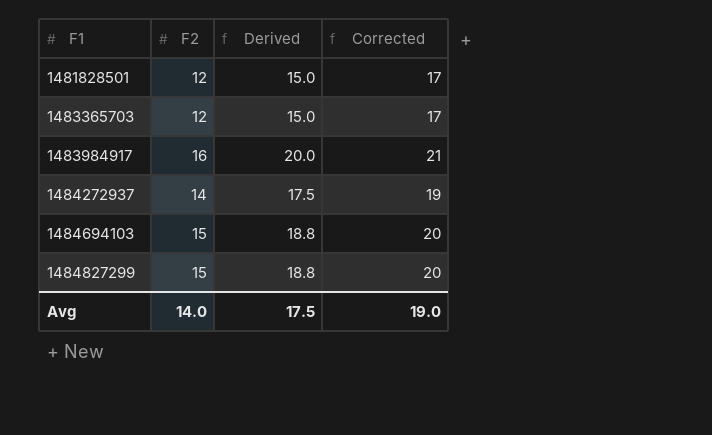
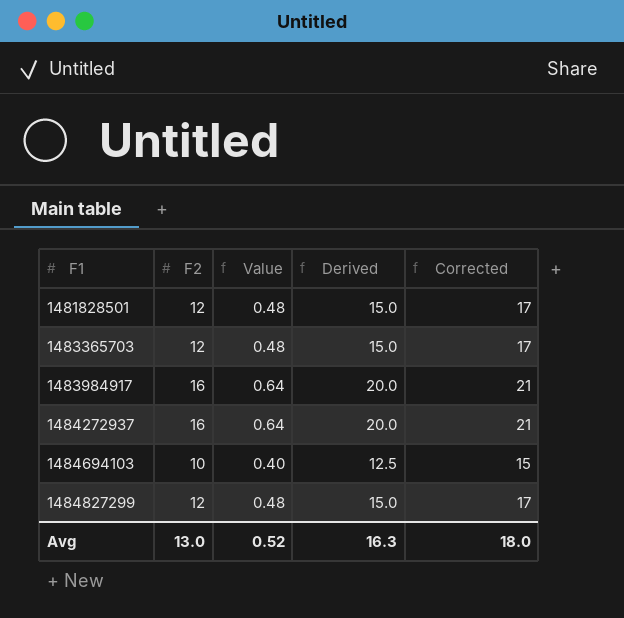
column Value | formula: none -> [F2] * 0.04
1484272937 | F2: 14 -> 16
1484272937 | Derived: 17.5 -> 20.0
1484272937 | Corrected: 19 -> 21
1484694103 | F2: 15 -> 10
1484694103 | Derived: 18.8 -> 12.5
1484694103 | Corrected: 20 -> 15
1484827299 | F2: 15 -> 12
1484827299 | Derived: 18.8 -> 15.0
1484827299 | Corrected: 20 -> 17
Avg | F2: 14.0 -> 13.0
Avg | Derived: 17.5 -> 16.3
Avg | Corrected: 19.0 -> 18.0

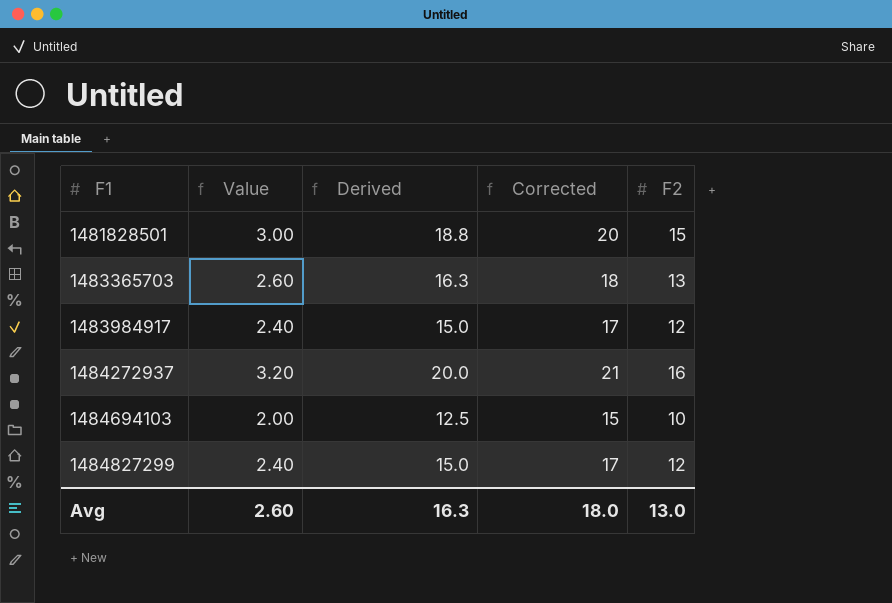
column Value | formula: [F2] * 0.04 -> [F2] * 0.2
column F2 | position: 2 -> 5
1481828501 | Derived: 15.0 -> 18.8
1481828501 | Corrected: 17 -> 20
1481828501 | F2: 12 -> 15
1483365703 | Derived: 15.0 -> 16.3
1483365703 | Corrected: 17 -> 18
1483365703 | F2: 12 -> 13
1483984917 | Derived: 20.0 -> 15.0
1483984917 | Corrected: 21 -> 17
1483984917 | F2: 16 -> 12
Avg | Value: 0.52 -> 2.60

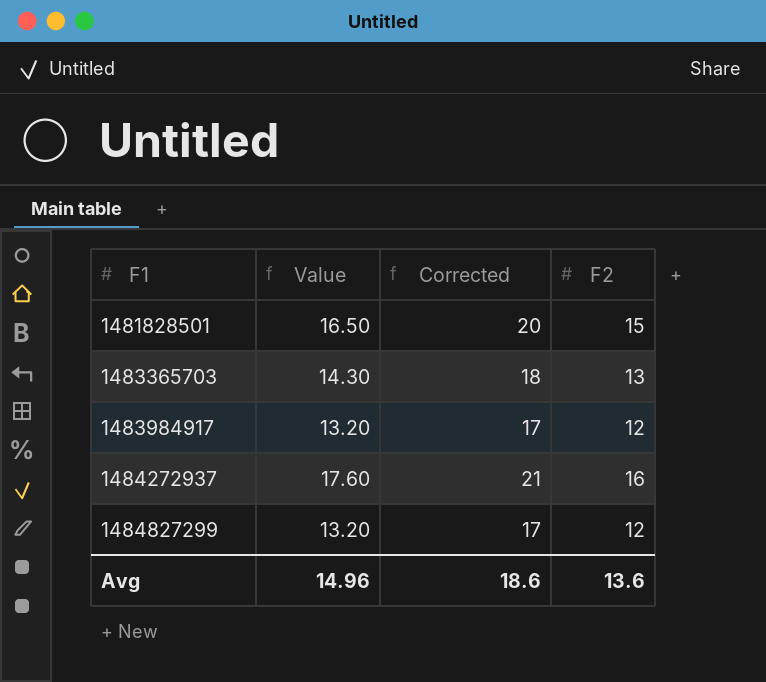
column Derived | formula: [F2] * 1.25 -> none
column Value | formula: [F2] * 0.2 -> [F2] * 1.1
row 1484694103: 2.00 | 12.5 | 15 | 10 -> none
Avg | Value: 2.60 -> 14.96
Avg | Corrected: 18.0 -> 18.6
Avg | F2: 13.0 -> 13.6

